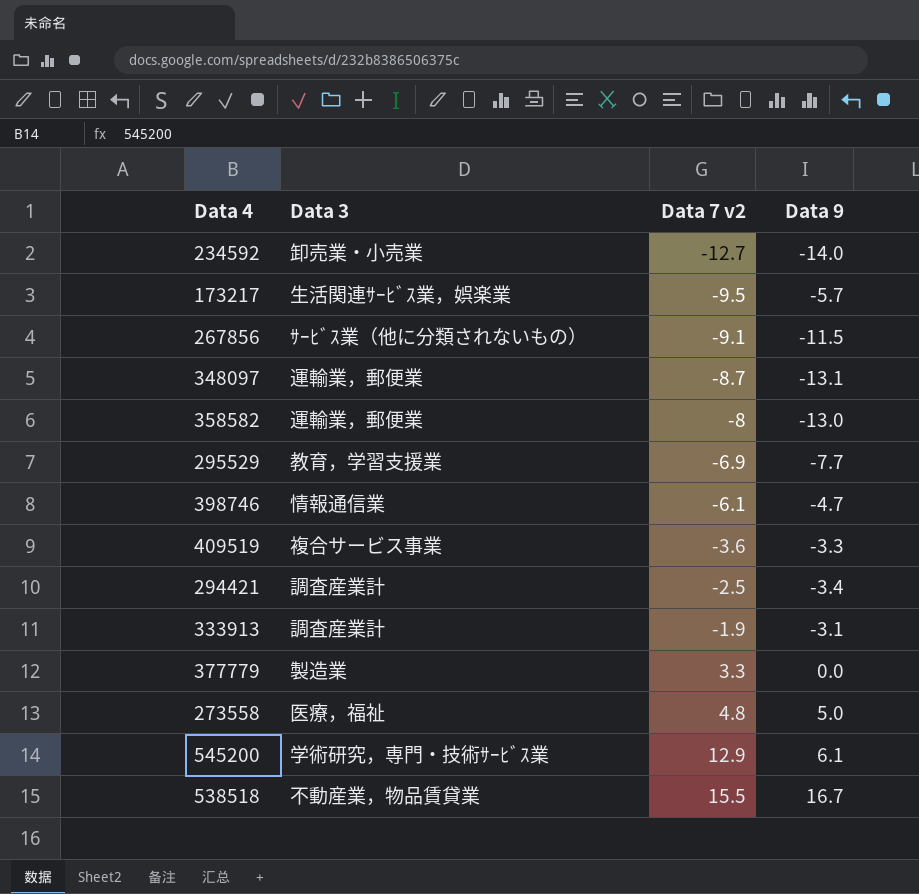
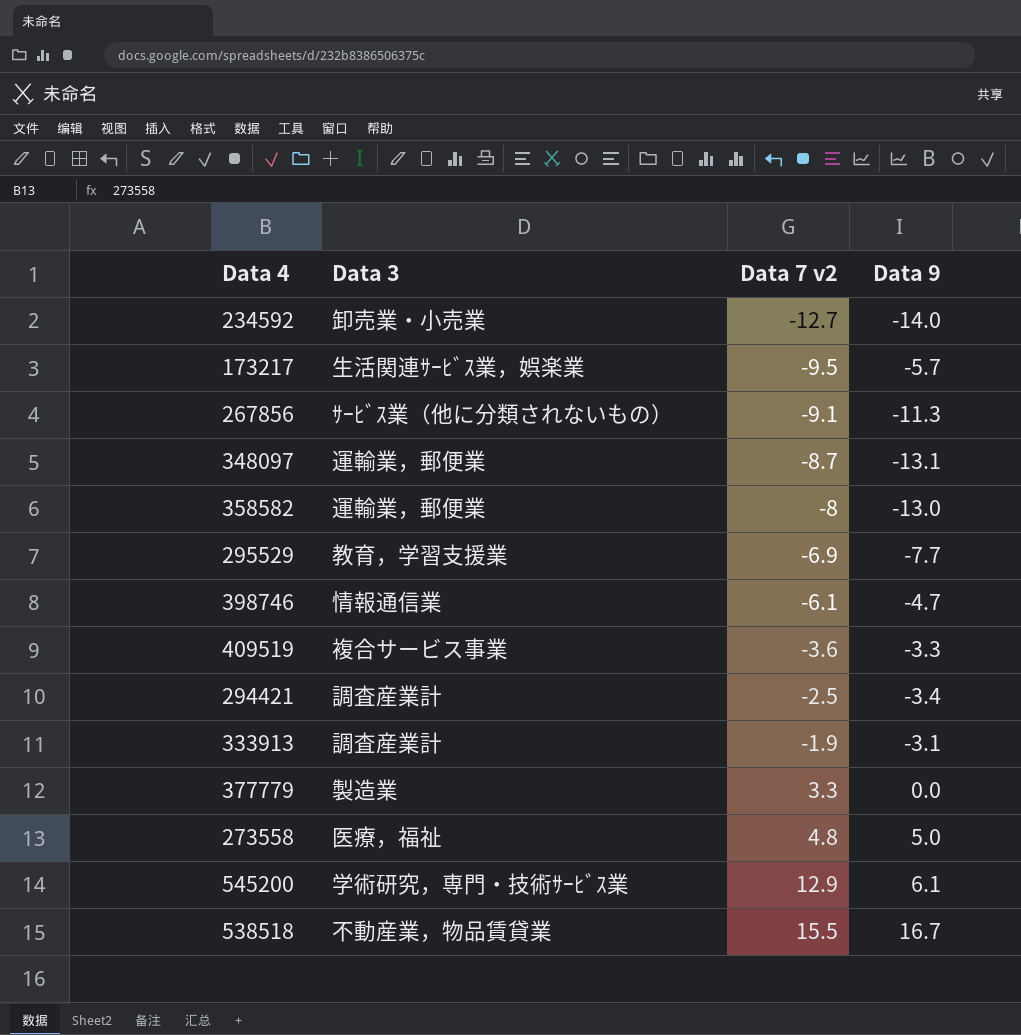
267856 | Data 9: -11.5 -> -11.3

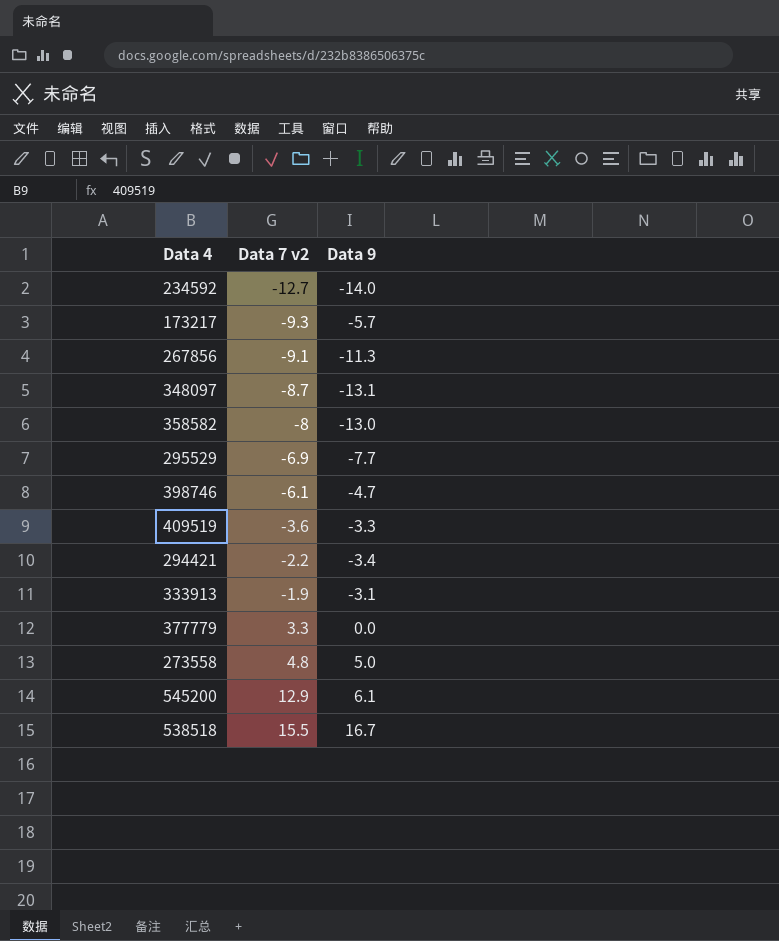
column Data 3 | position: 2 -> none
173217 | Data 7 v2: -9.5 -> -9.3
294421 | Data 7 v2: -2.5 -> -2.2

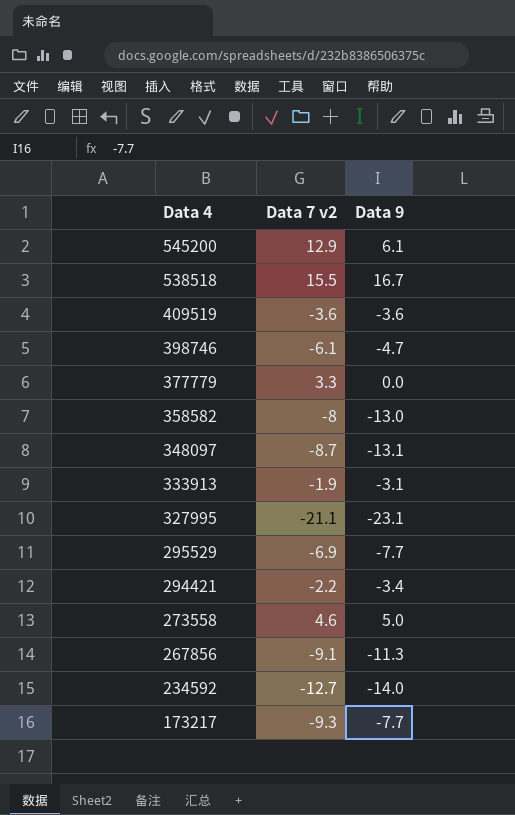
row order: Data 7 v2 ascending -> Data 4 descending
409519 | Data 9: -3.3 -> -3.6
row 327995: none -> -21.1 | -23.1
273558 | Data 7 v2: 4.8 -> 4.6
173217 | Data 9: -5.7 -> -7.7

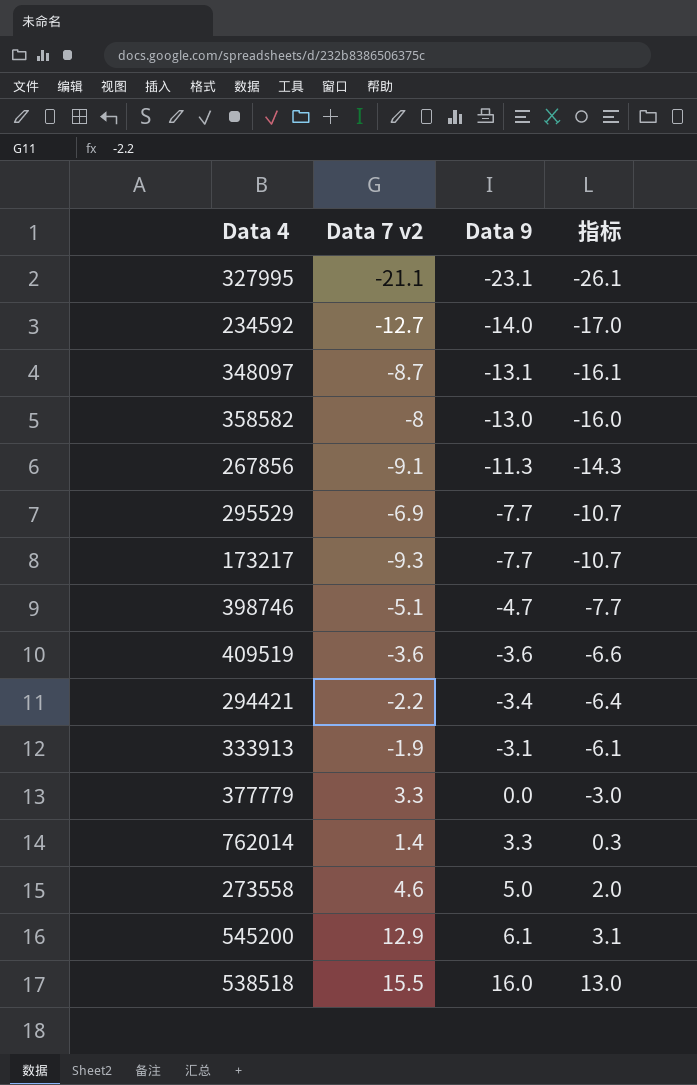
row order: Data 4 descending -> Data 9 ascending
column 指标 | formula: none -> [Data 9] - 3
398746 | Data 7 v2: -6.1 -> -5.1
row 762014: none -> 1.4 | 3.3 | 0.3
538518 | Data 9: 16.7 -> 16.0

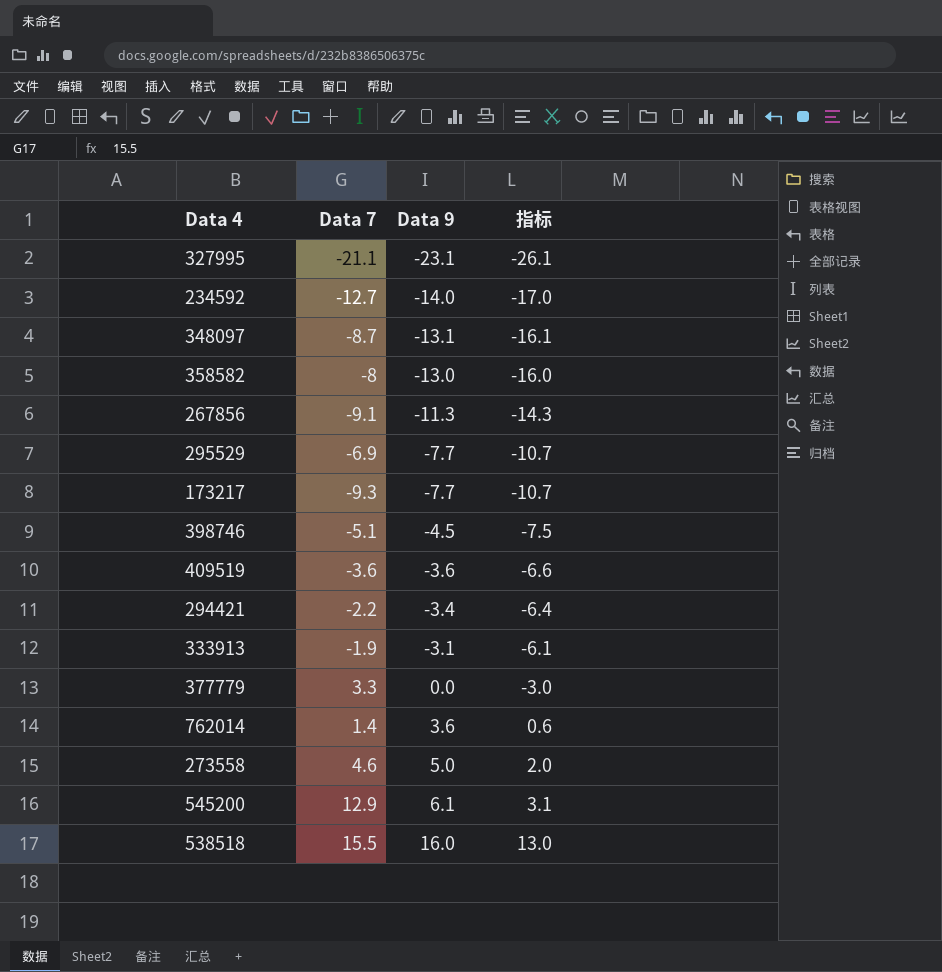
column name: Data 7 v2 -> Data 7
398746 | Data 9: -4.7 -> -4.5
398746 | 指标: -7.7 -> -7.5
762014 | Data 9: 3.3 -> 3.6
762014 | 指标: 0.3 -> 0.6

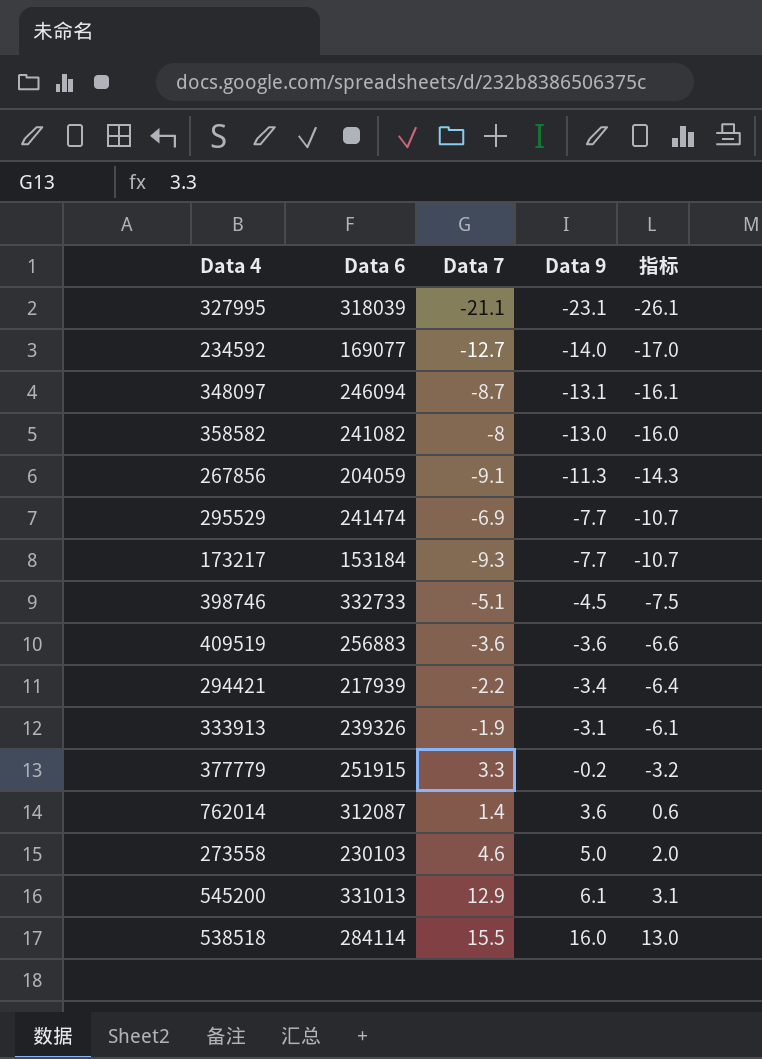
column Data 6 | position: none -> 2
377779 | Data 9: 0.0 -> -0.2
377779 | 指标: -3.0 -> -3.2

